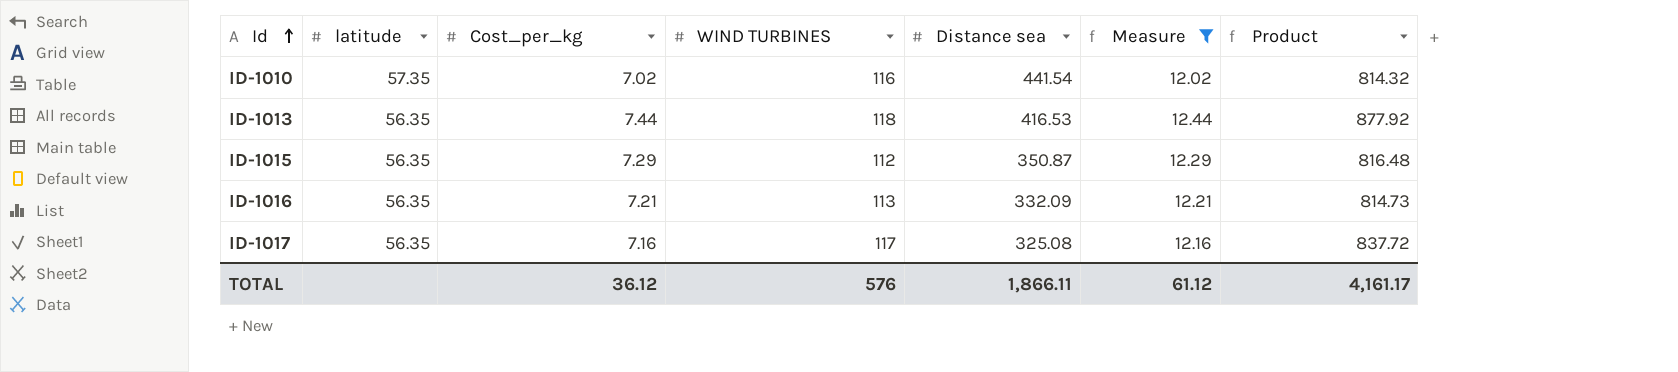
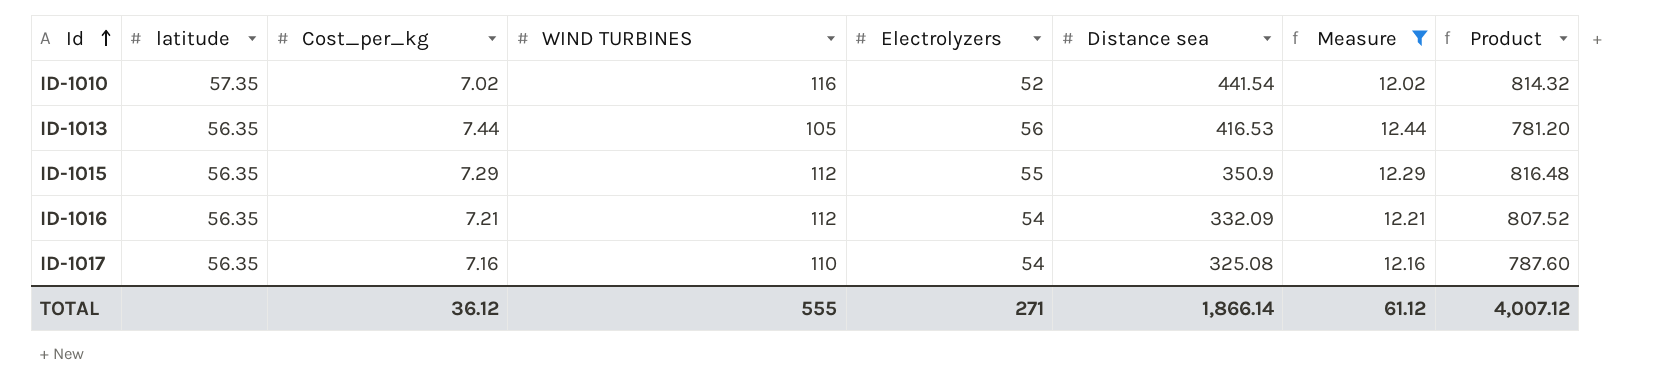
column Electrolyzers | position: none -> 5
ID-1013 | WIND TURBINES: 118 -> 105
ID-1013 | Product: 877.92 -> 781.20
ID-1015 | Distance sea: 350.87 -> 350.9
ID-1016 | WIND TURBINES: 113 -> 112
ID-1016 | Product: 814.73 -> 807.52
ID-1017 | WIND TURBINES: 117 -> 110
ID-1017 | Product: 837.72 -> 787.60
TOTAL | WIND TURBINES: 576 -> 555
TOTAL | Distance sea: 1,866.11 -> 1,866.14
TOTAL | Product: 4,161.17 -> 4,007.12

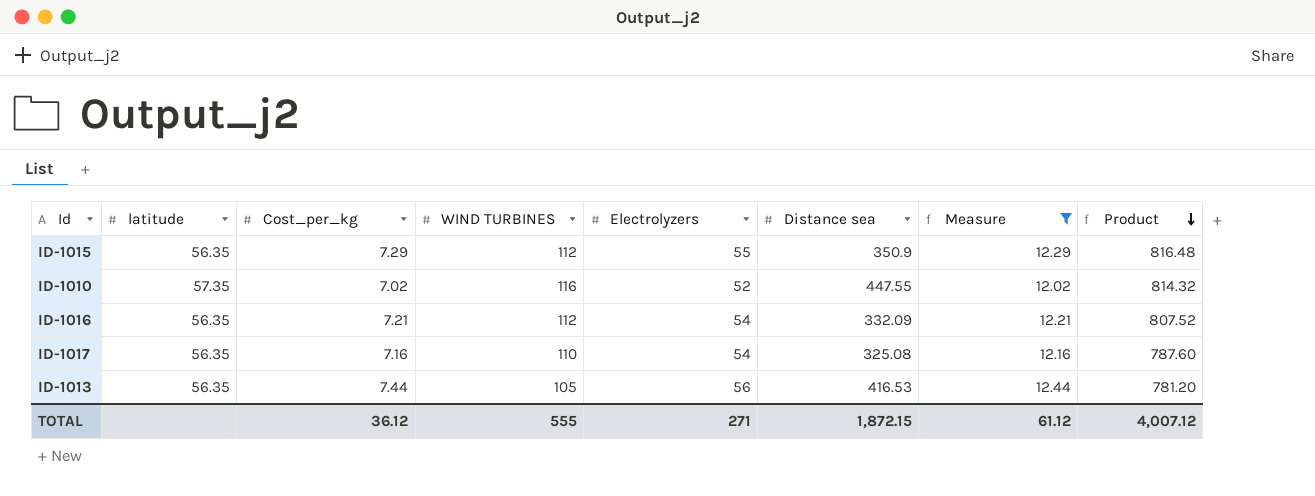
row order: Id ascending -> Product descending
ID-1010 | Distance sea: 441.54 -> 447.55
TOTAL | Distance sea: 1,866.14 -> 1,872.15

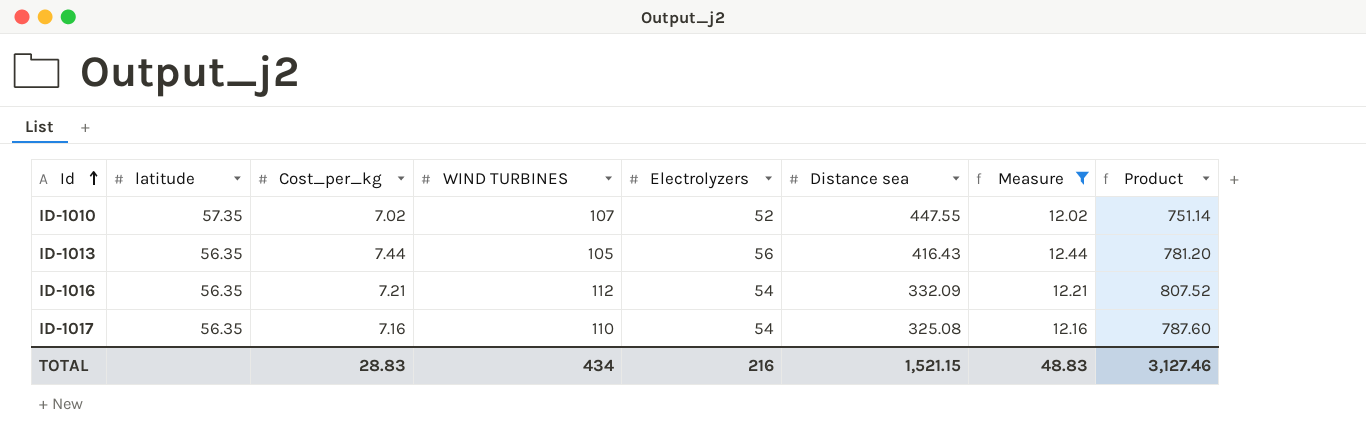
row order: Product descending -> Id ascending
row ID-1015: 56.35 | 7.29 | 112 | 55 | 350.9 | 12.29 | 816.48 -> none
ID-1010 | WIND TURBINES: 116 -> 107
ID-1010 | Product: 814.32 -> 751.14
ID-1013 | Distance sea: 416.53 -> 416.43
TOTAL | Cost_per_kg: 36.12 -> 28.83
TOTAL | WIND TURBINES: 555 -> 434
TOTAL | Electrolyzers: 271 -> 216
TOTAL | Distance sea: 1,872.15 -> 1,521.15
TOTAL | Measure: 61.12 -> 48.83
TOTAL | Product: 4,007.12 -> 3,127.46

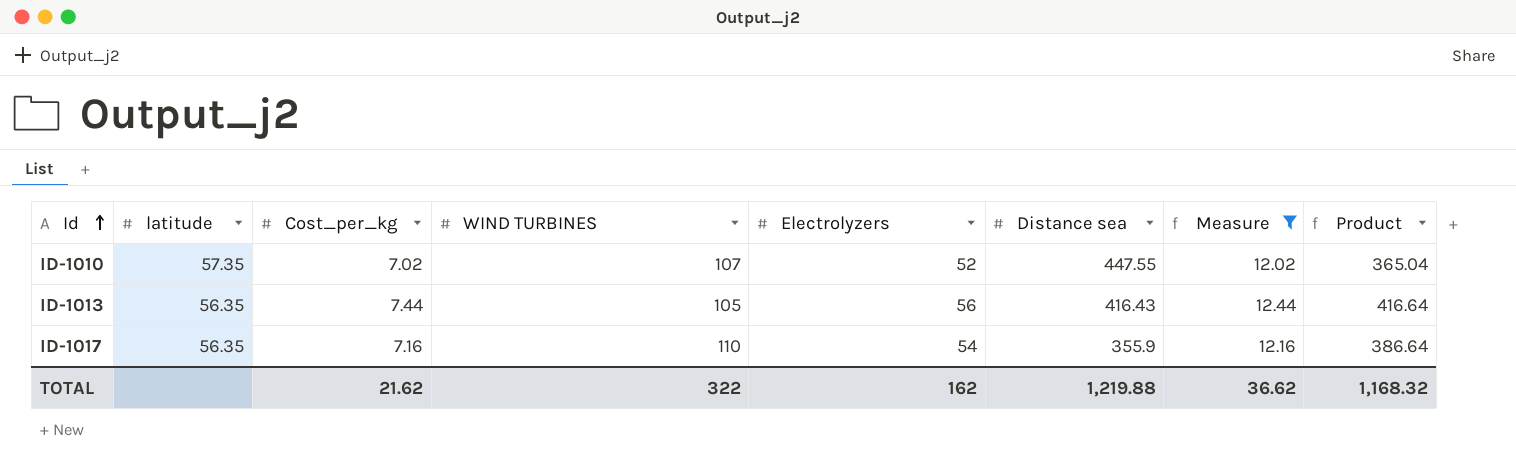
column Product | formula: [Cost_per_kg] * [WIND TURBINES] -> [Cost_per_kg] * [Electrolyzers]
row ID-1016: 56.35 | 7.21 | 112 | 54 | 332.09 | 12.21 | 807.52 -> none
ID-1017 | Distance sea: 325.08 -> 355.9
TOTAL | Cost_per_kg: 28.83 -> 21.62
TOTAL | WIND TURBINES: 434 -> 322
TOTAL | Electrolyzers: 216 -> 162
TOTAL | Distance sea: 1,521.15 -> 1,219.88
TOTAL | Measure: 48.83 -> 36.62
TOTAL | Product: 3,127.46 -> 1,168.32

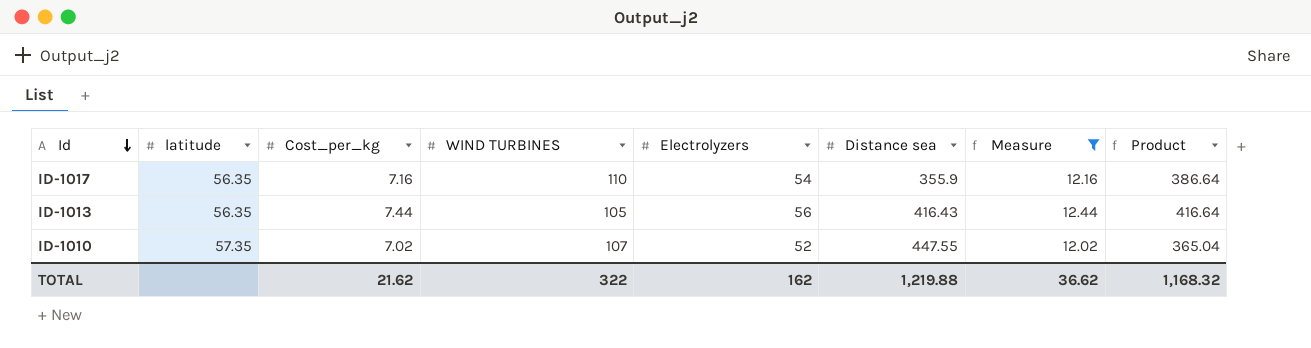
row order: Id ascending -> Id descending

